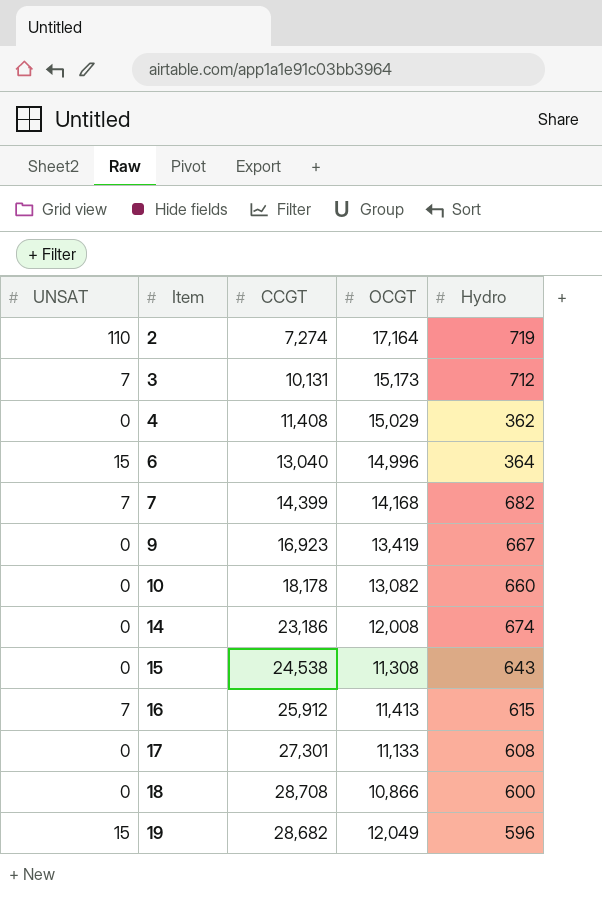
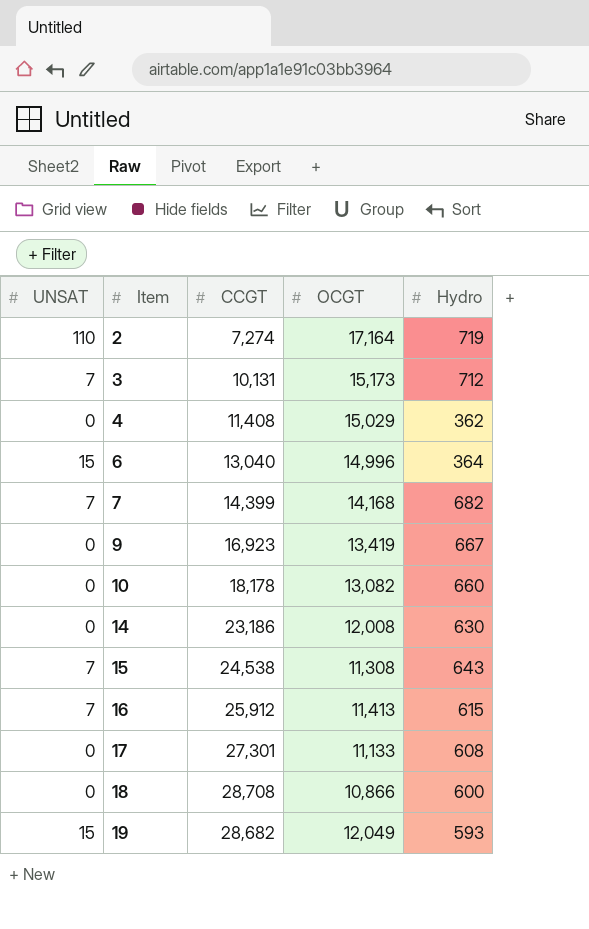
14 | Hydro: 674 -> 630
15 | UNSAT: 0 -> 7
19 | Hydro: 596 -> 593

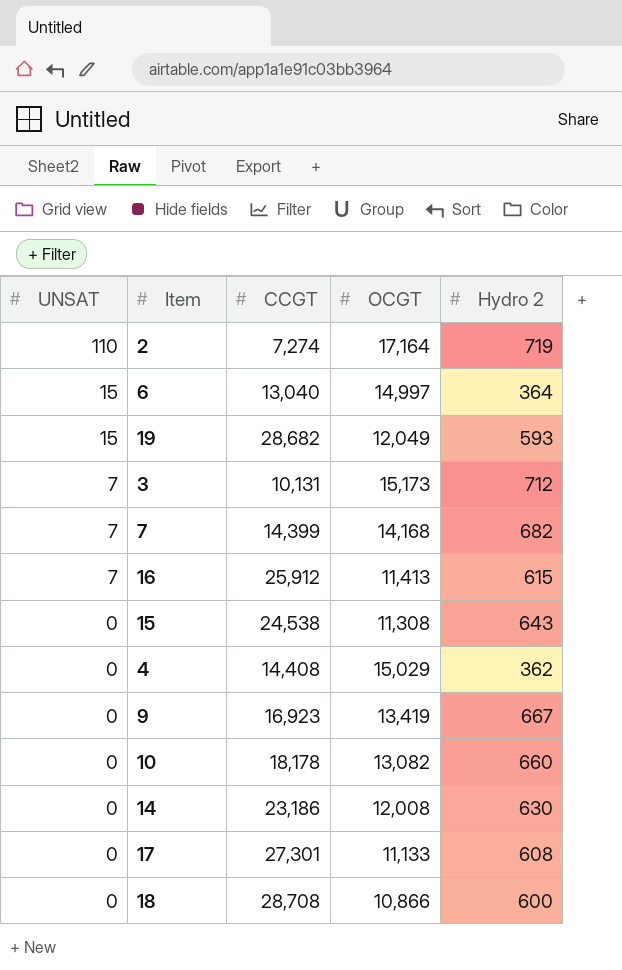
row order: Item ascending -> UNSAT descending
column name: Hydro -> Hydro 2
6 | OCGT: 14,996 -> 14,997
15 | UNSAT: 7 -> 0
4 | CCGT: 11,408 -> 14,408

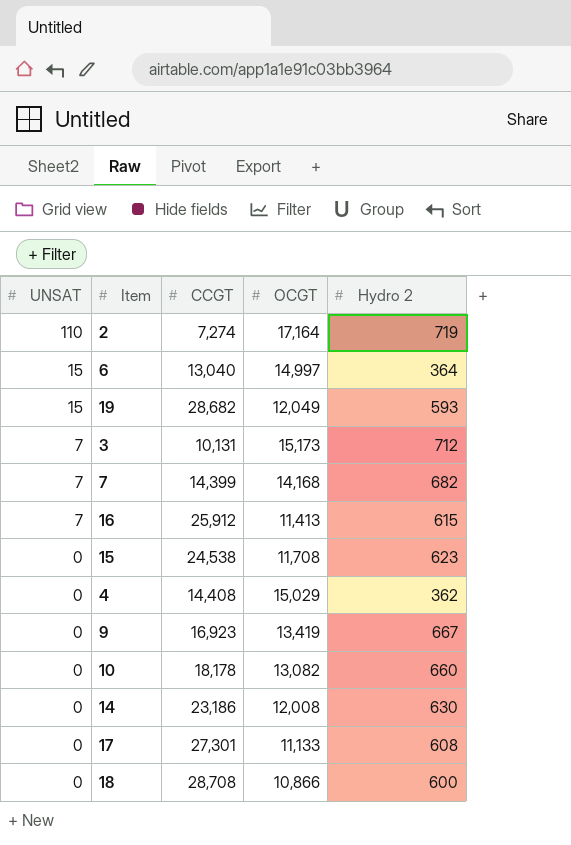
15 | OCGT: 11,308 -> 11,708
15 | Hydro 2: 643 -> 623

